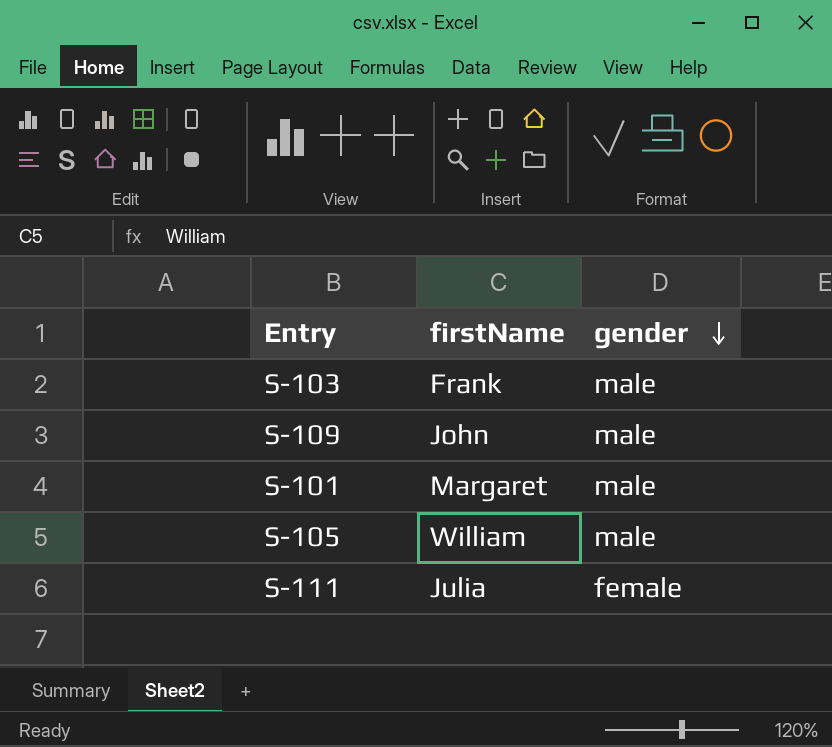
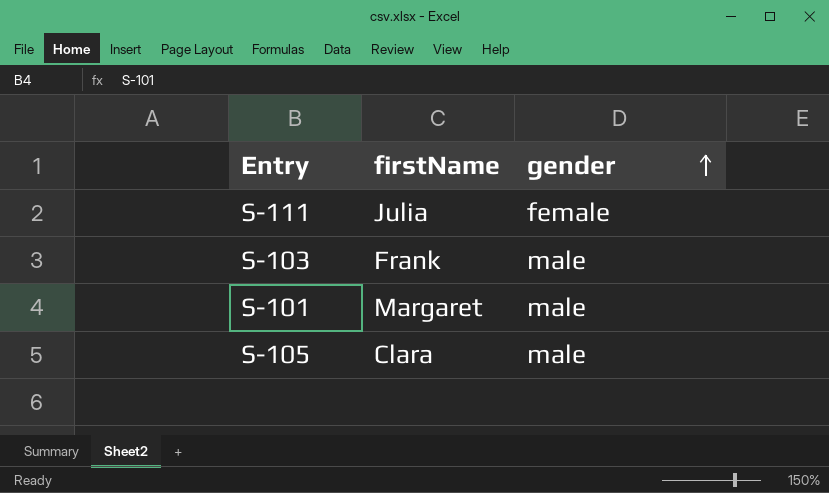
row order: gender descending -> gender ascending
row S-109: John | male -> none
S-105 | firstName: William -> Clara

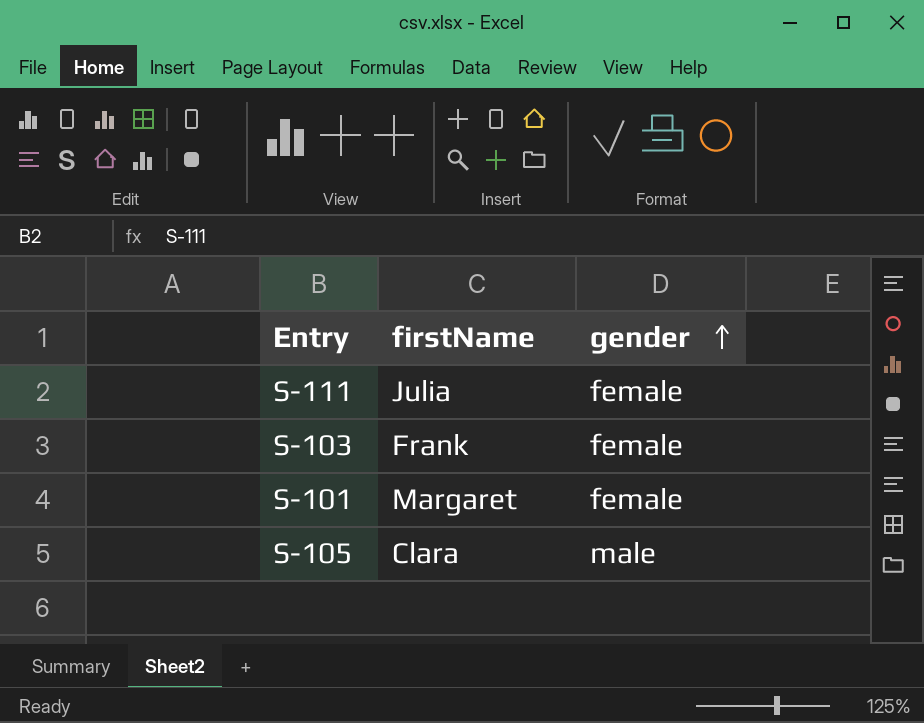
S-103 | gender: male -> female
S-101 | gender: male -> female

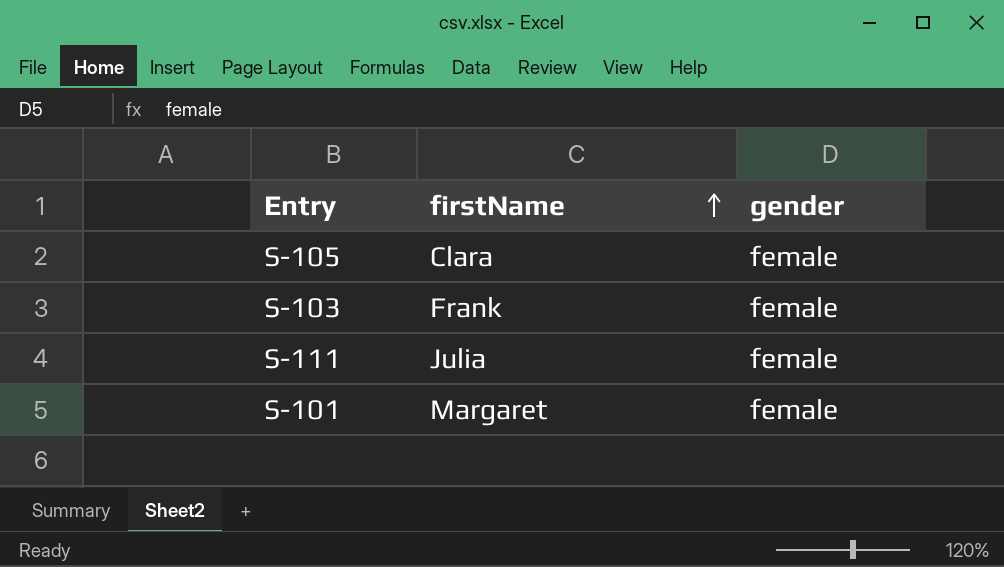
row order: gender ascending -> firstName ascending
S-105 | gender: male -> female

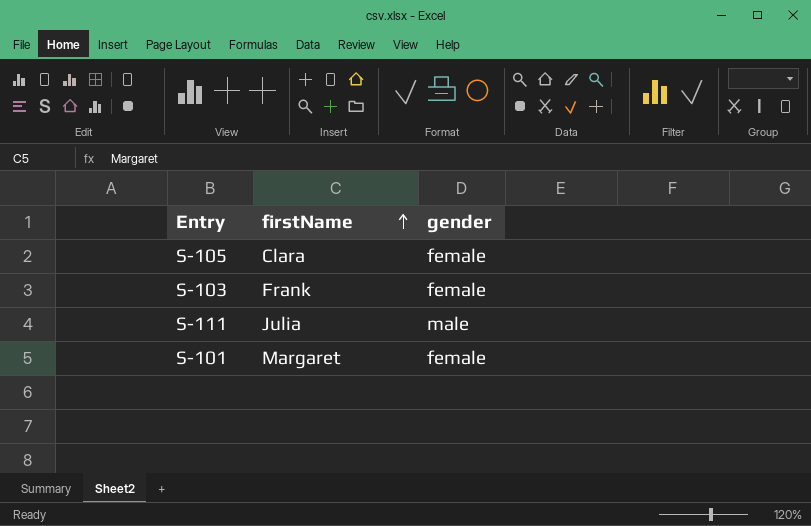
S-111 | gender: female -> male

